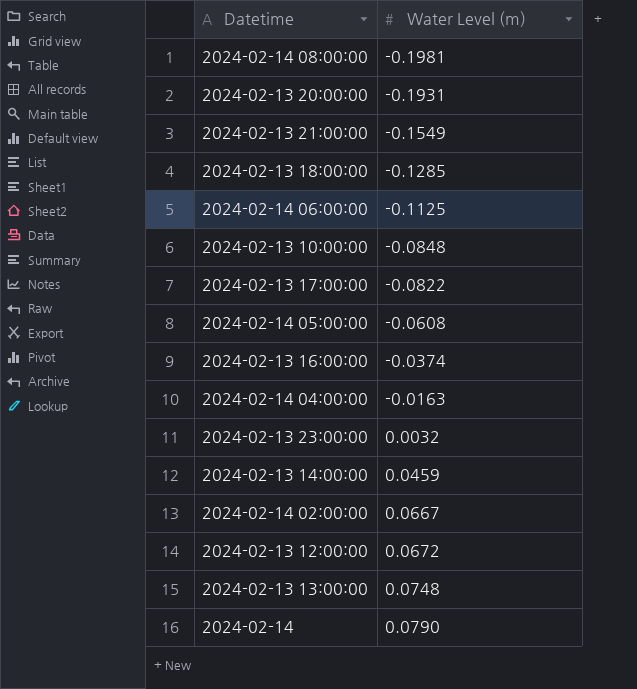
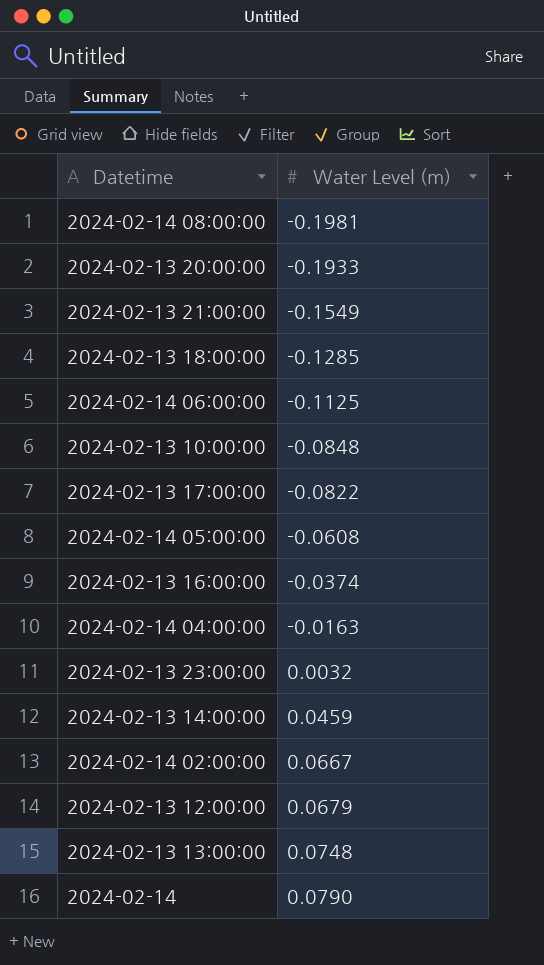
2024-02-13 20:00:00 | Water Level (m): -0.1931 -> -0.1933
2024-02-13 12:00:00 | Water Level (m): 0.0672 -> 0.0679

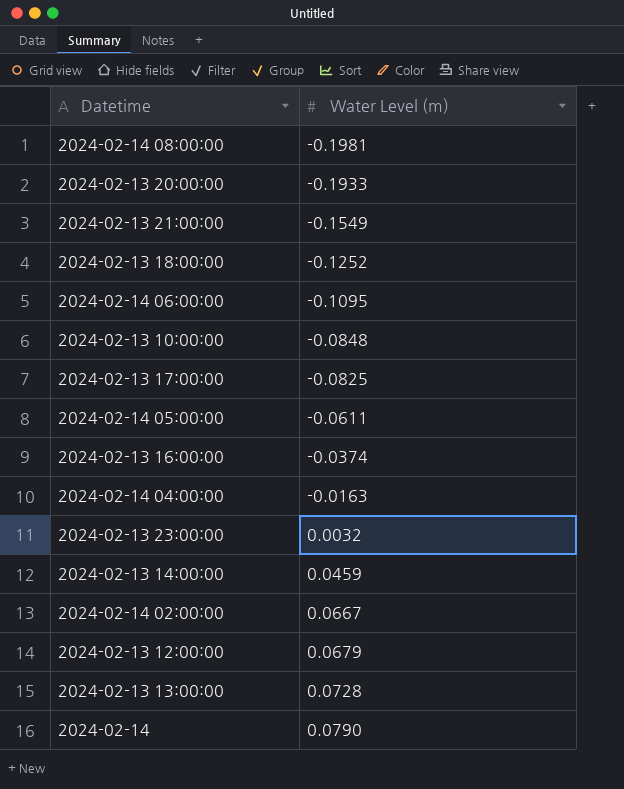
2024-02-13 18:00:00 | Water Level (m): -0.1285 -> -0.1252
2024-02-14 06:00:00 | Water Level (m): -0.1125 -> -0.1095
2024-02-13 17:00:00 | Water Level (m): -0.0822 -> -0.0825
2024-02-14 05:00:00 | Water Level (m): -0.0608 -> -0.0611
2024-02-13 13:00:00 | Water Level (m): 0.0748 -> 0.0728

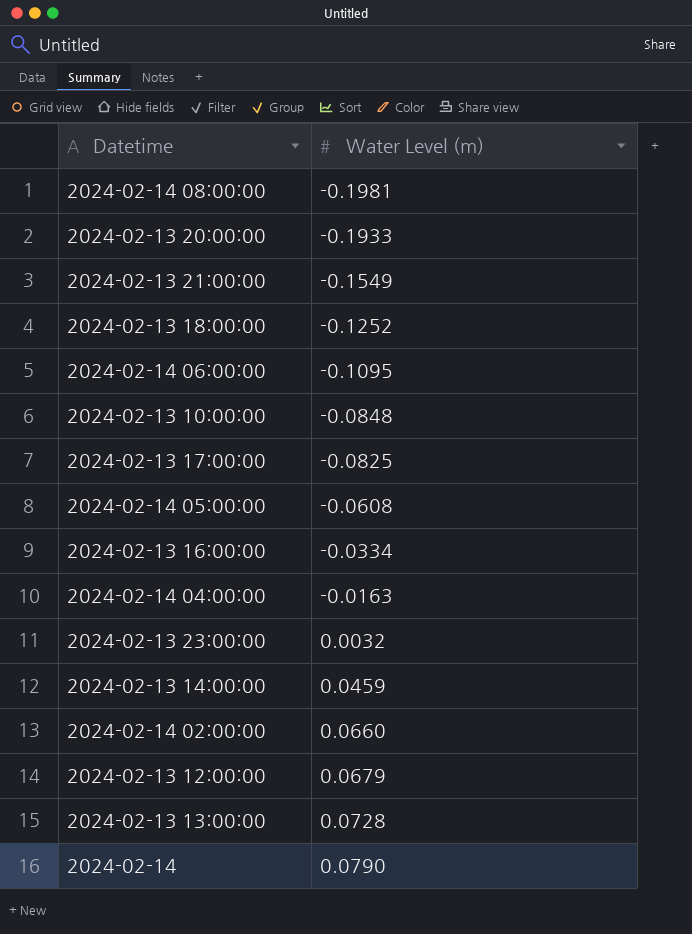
2024-02-14 05:00:00 | Water Level (m): -0.0611 -> -0.0608
2024-02-13 16:00:00 | Water Level (m): -0.0374 -> -0.0334
2024-02-14 02:00:00 | Water Level (m): 0.0667 -> 0.0660

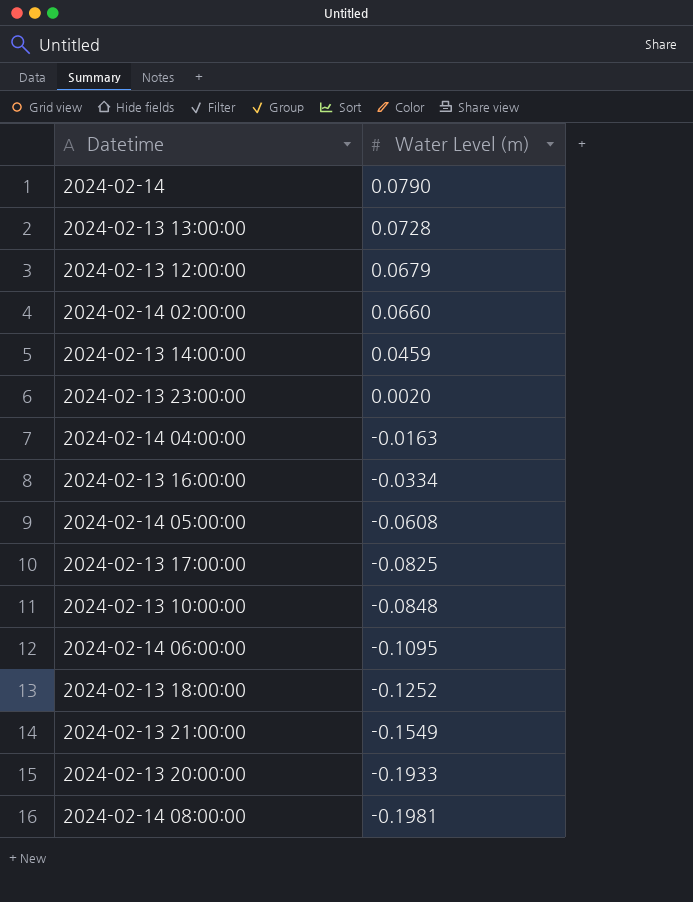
row order: Water Level (m) ascending -> Water Level (m) descending
2024-02-13 23:00:00 | Water Level (m): 0.0032 -> 0.0020

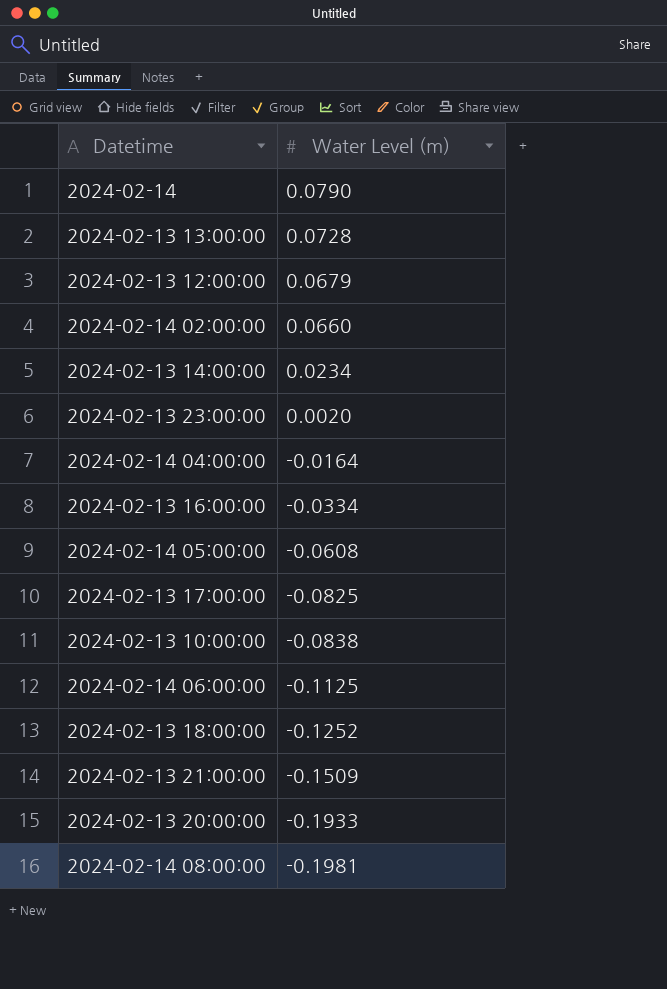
2024-02-13 14:00:00 | Water Level (m): 0.0459 -> 0.0234
2024-02-14 04:00:00 | Water Level (m): -0.0163 -> -0.0164
2024-02-13 10:00:00 | Water Level (m): -0.0848 -> -0.0838
2024-02-14 06:00:00 | Water Level (m): -0.1095 -> -0.1125
2024-02-13 21:00:00 | Water Level (m): -0.1549 -> -0.1509

